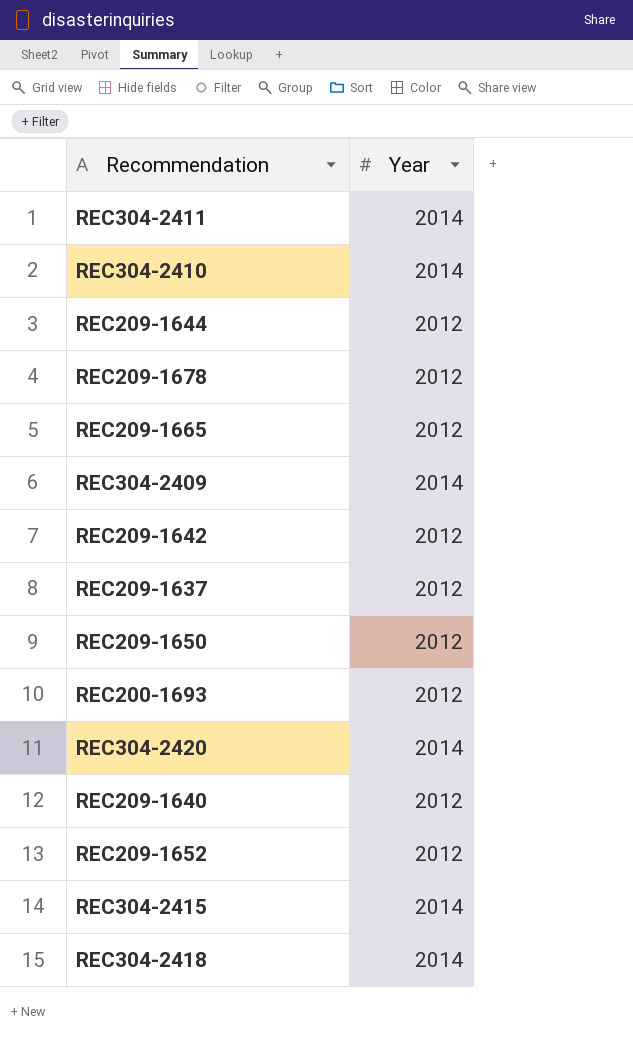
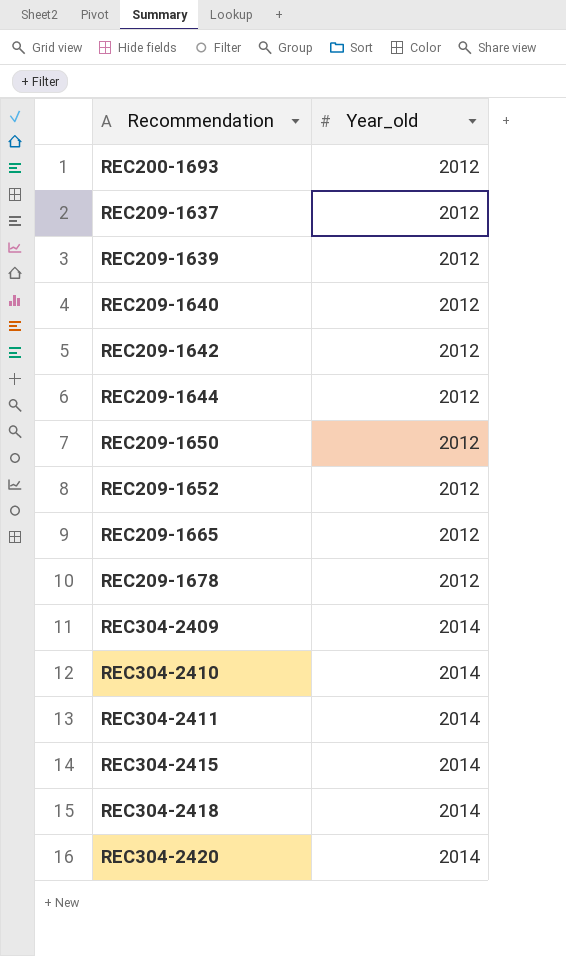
row order: none -> Recommendation ascending
column name: Year -> Year_old
row REC209-1639: none -> 2012

